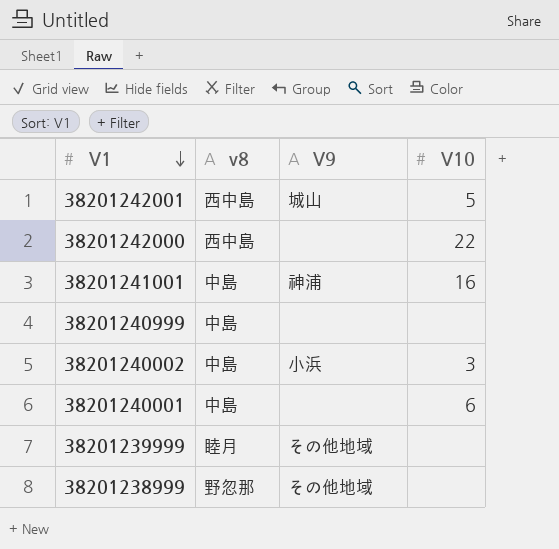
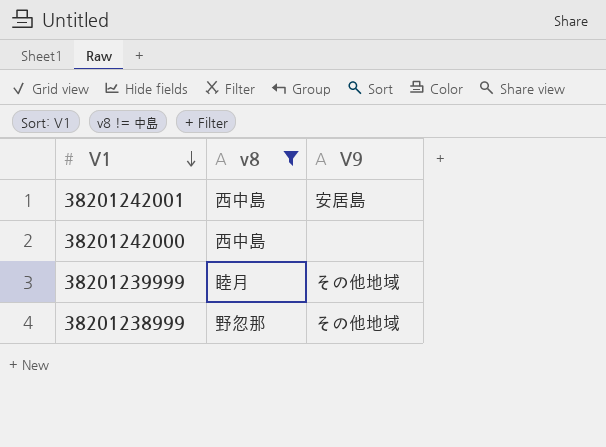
filter: none -> v8 != 中島
column V10 | position: 4 -> none
38201242001 | V9: 城山 -> 安居島

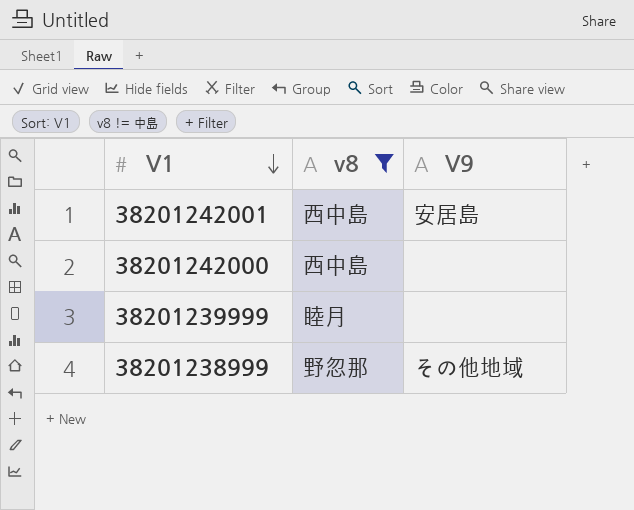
38201239999 | V9: その他地域 -> none

